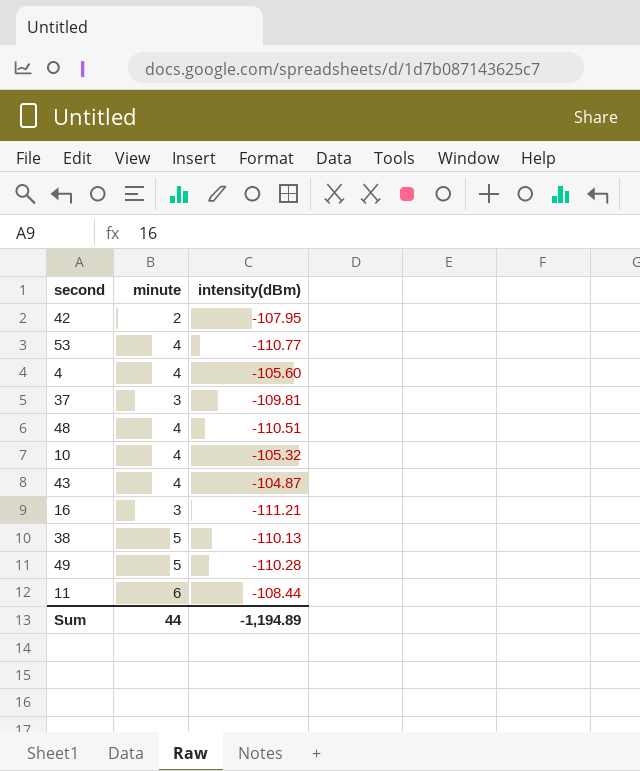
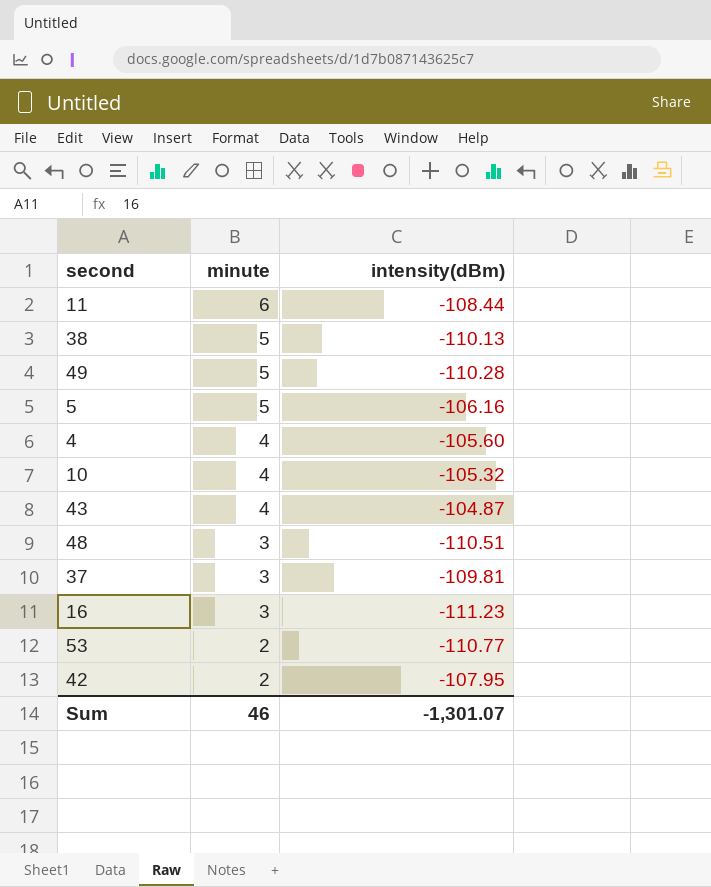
row order: none -> minute descending
row 5: none -> 5 | -106.16
48 | minute: 4 -> 3
16 | intensity(dBm): -111.21 -> -111.23
53 | minute: 4 -> 2
Sum | minute: 44 -> 46
Sum | intensity(dBm): -1,194.89 -> -1,301.07

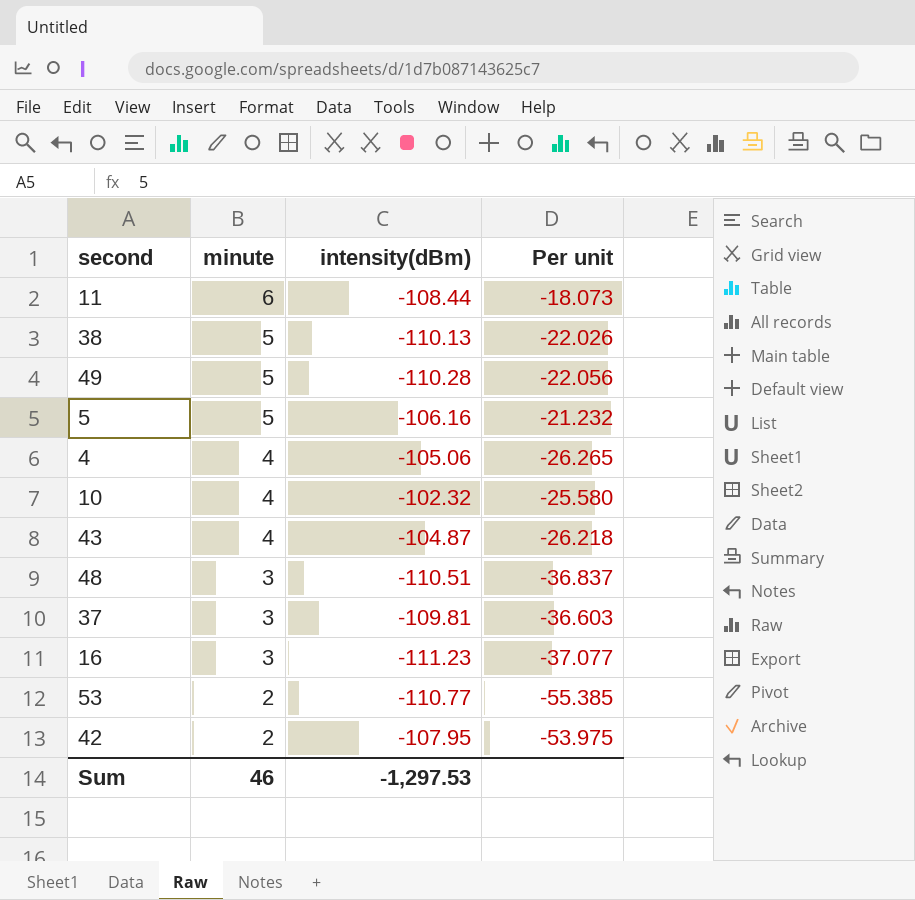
column Per unit | formula: none -> [intensity(dBm)] / [minute]
4 | intensity(dBm): -105.60 -> -105.06
10 | intensity(dBm): -105.32 -> -102.32
Sum | intensity(dBm): -1,301.07 -> -1,297.53

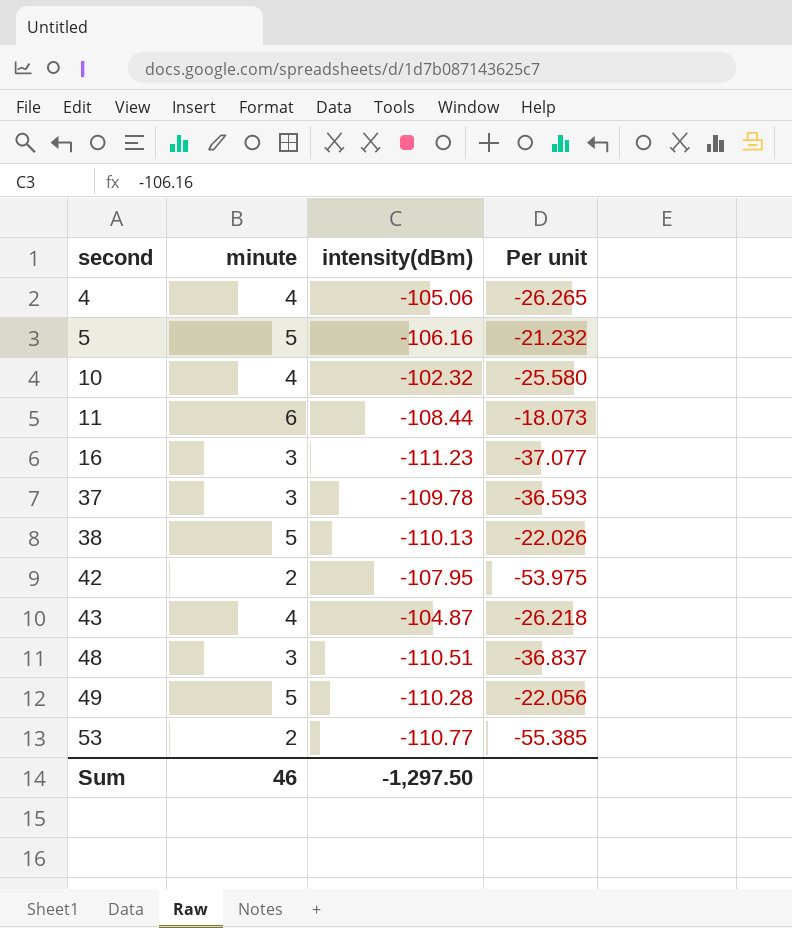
row order: minute descending -> second ascending
37 | intensity(dBm): -109.81 -> -109.78
37 | Per unit: -36.603 -> -36.593
Sum | intensity(dBm): -1,297.53 -> -1,297.50

